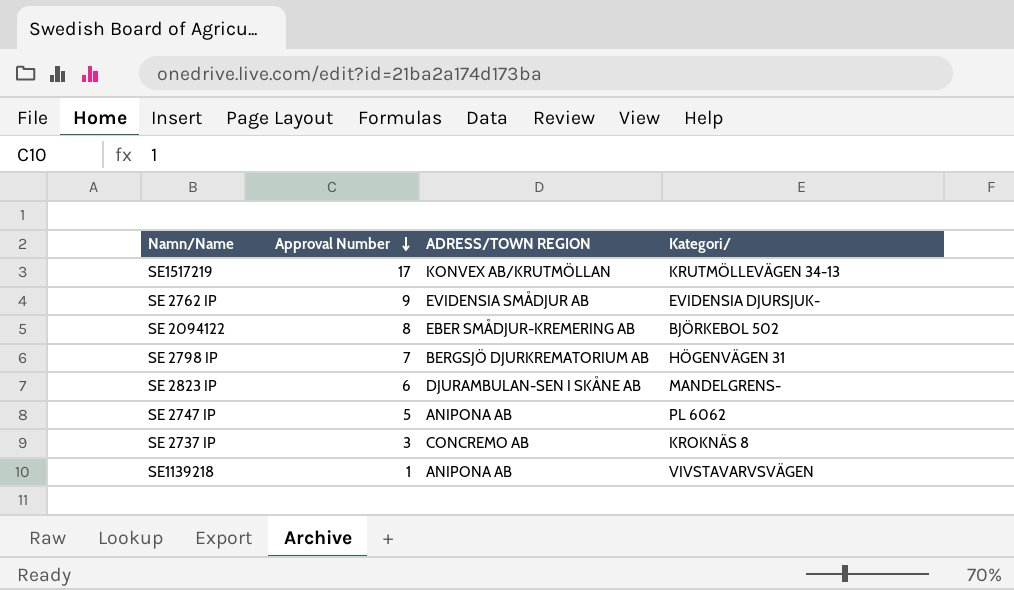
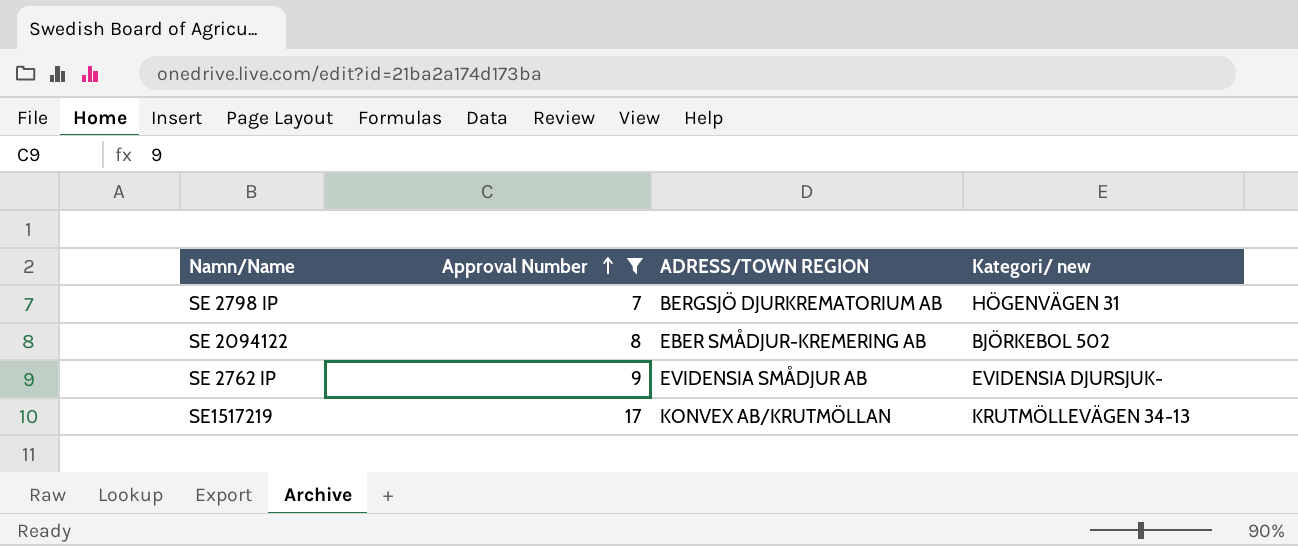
filter: none -> Approval Number >= 7
row order: Approval Number descending -> Approval Number ascending
column name: Kategori/ -> Kategori/ new

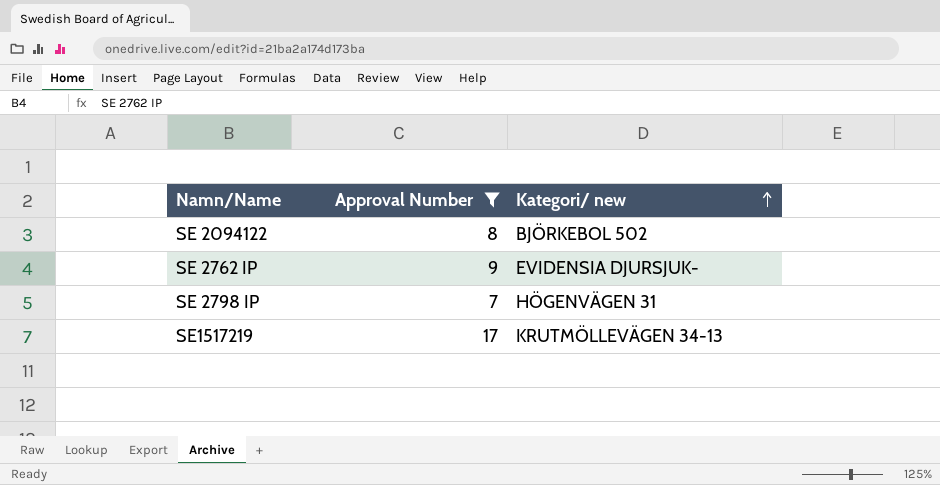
row order: Approval Number ascending -> Kategori/ new ascending
column ADRESS/TOWN REGION | position: 3 -> none

